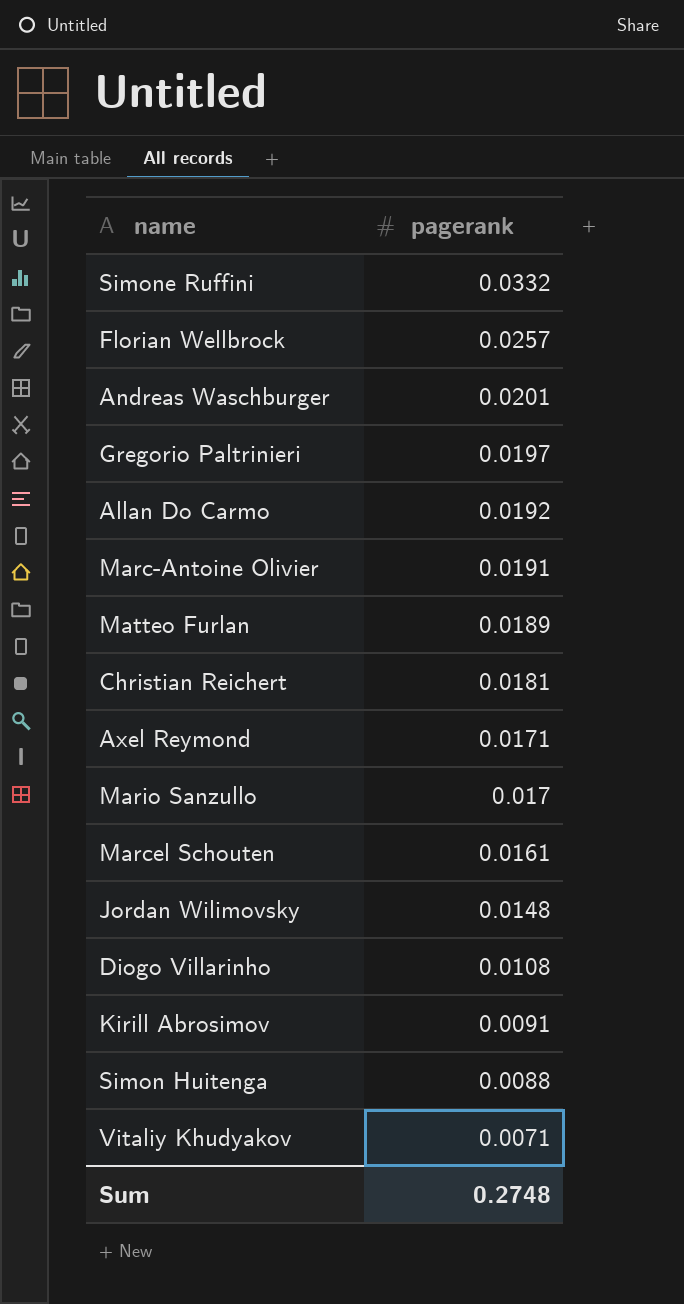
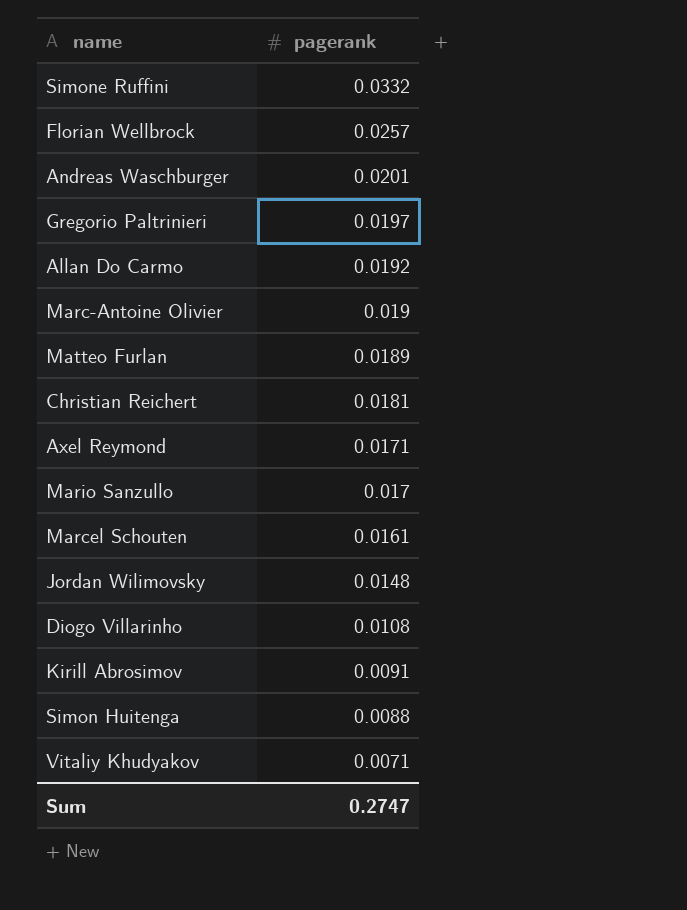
Marc-Antoine Olivier | pagerank: 0.0191 -> 0.019
Sum | pagerank: 0.2748 -> 0.2747

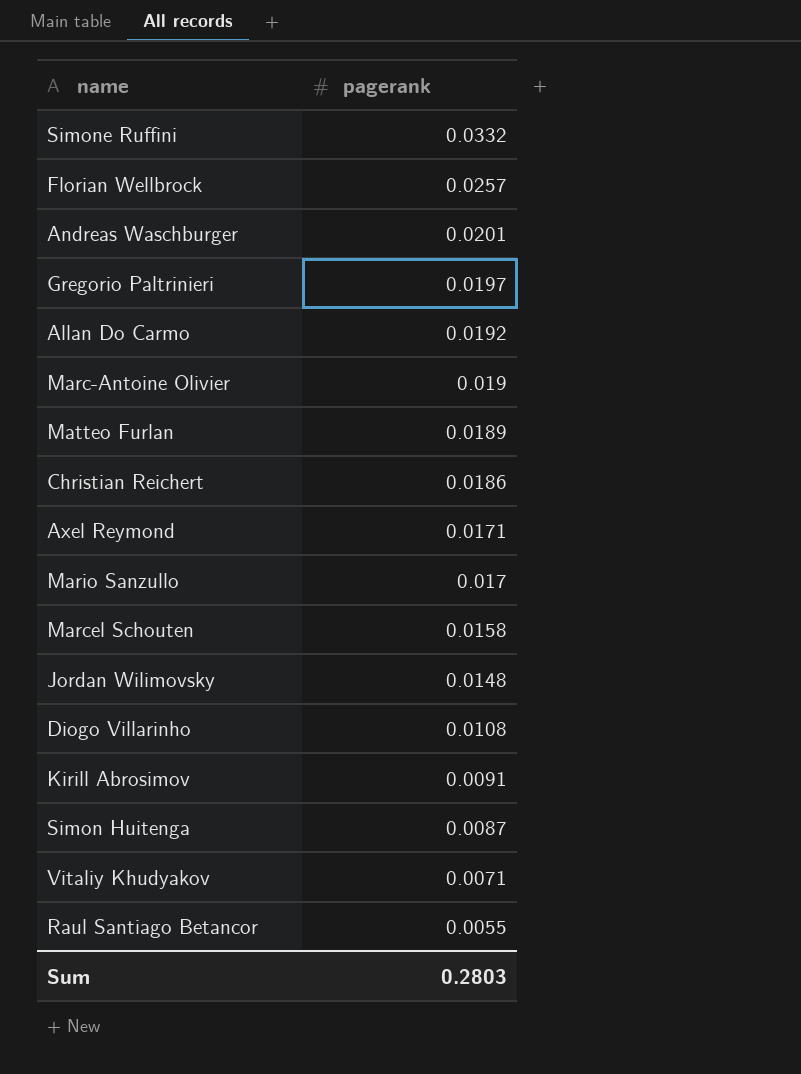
Christian Reichert | pagerank: 0.0181 -> 0.0186
Marcel Schouten | pagerank: 0.0161 -> 0.0158
Simon Huitenga | pagerank: 0.0088 -> 0.0087
row Raul Santiago Betancor: none -> 0.0055
Sum | pagerank: 0.2747 -> 0.2803

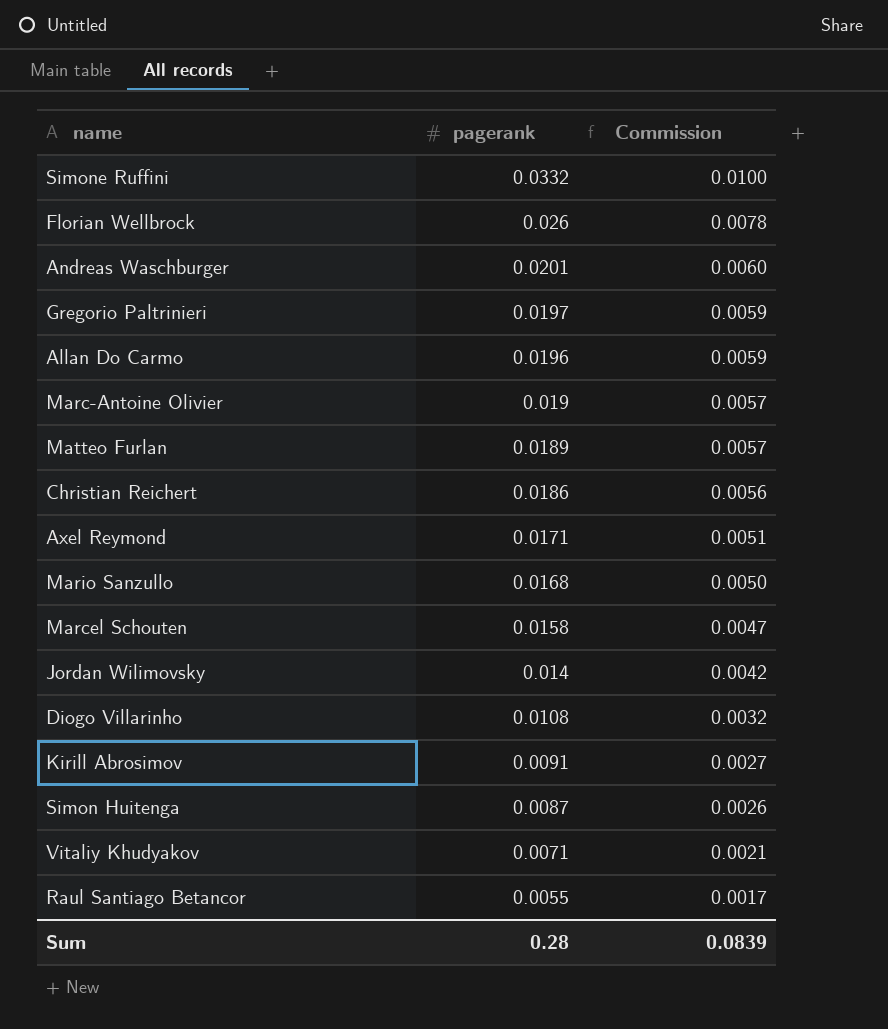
column Commission | formula: none -> [pagerank] * 0.3
Florian Wellbrock | pagerank: 0.0257 -> 0.026
Allan Do Carmo | pagerank: 0.0192 -> 0.0196
Mario Sanzullo | pagerank: 0.017 -> 0.0168
Jordan Wilimovsky | pagerank: 0.0148 -> 0.014
Sum | pagerank: 0.2803 -> 0.28

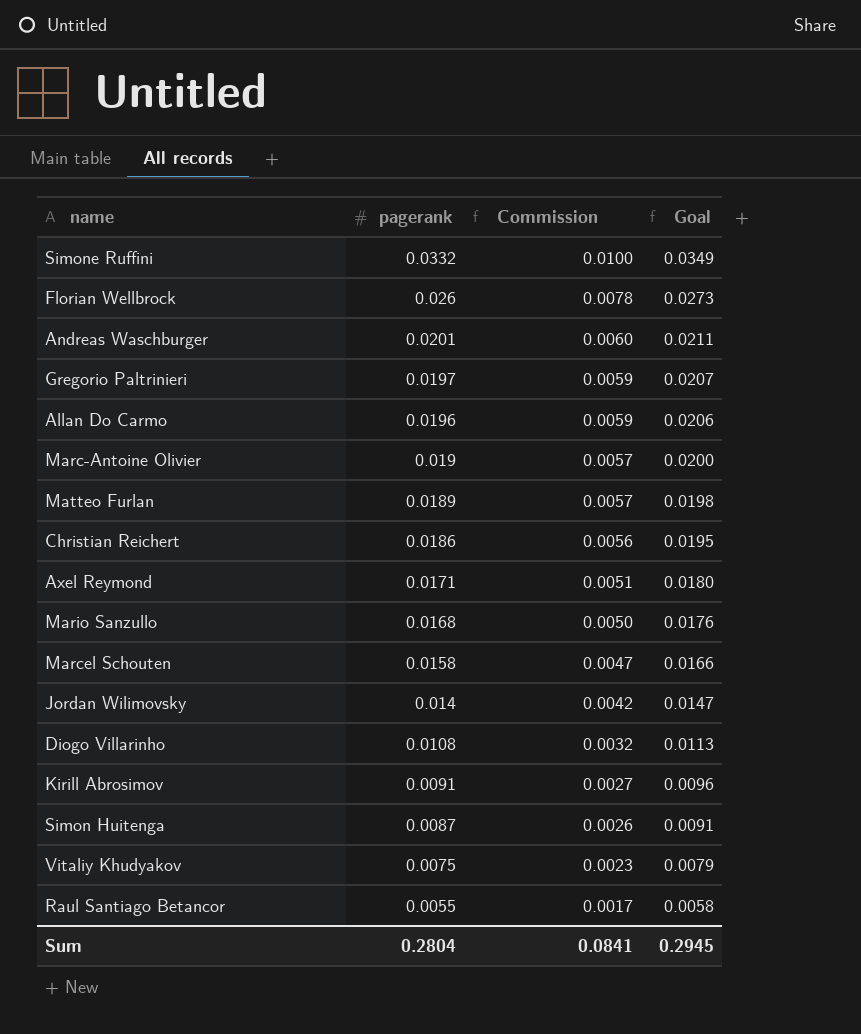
column Goal | formula: none -> [pagerank] * 1.05
Vitaliy Khudyakov | pagerank: 0.0071 -> 0.0075
Vitaliy Khudyakov | Commission: 0.0021 -> 0.0023
Sum | pagerank: 0.28 -> 0.2804
Sum | Commission: 0.0839 -> 0.0841

